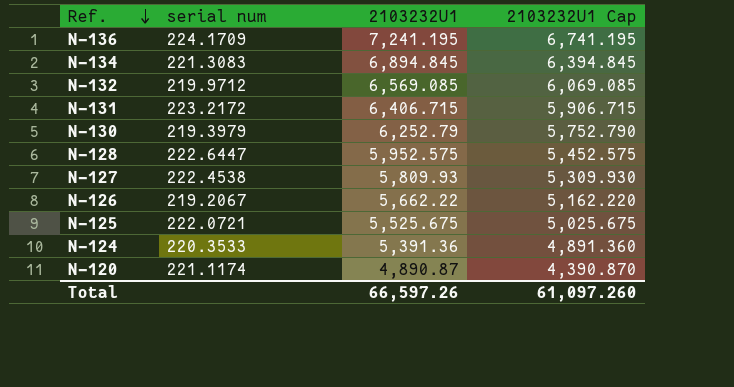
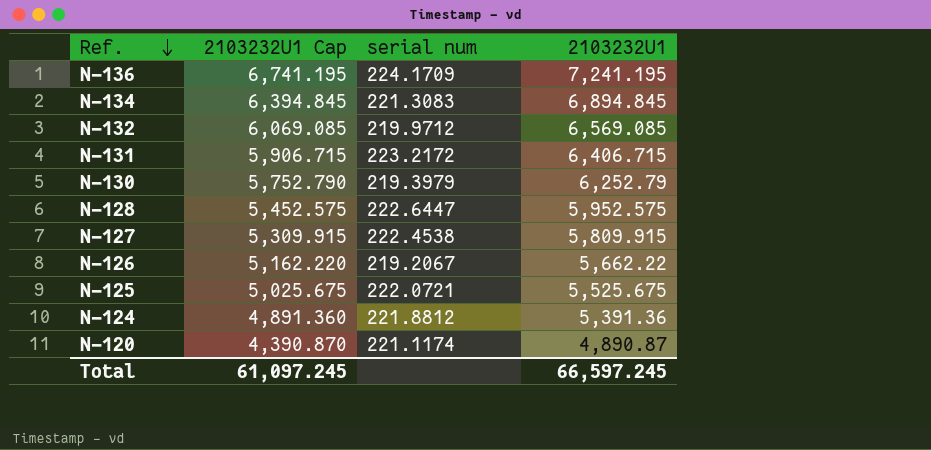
column 2103232U1 Cap | position: 4 -> 2
N-127 | 2103232U1 Cap: 5,309.930 -> 5,309.915
N-127 | 2103232U1: 5,809.93 -> 5,809.915
N-124 | serial num: 220.3533 -> 221.8812
Total | 2103232U1 Cap: 61,097.260 -> 61,097.245
Total | 2103232U1: 66,597.26 -> 66,597.245

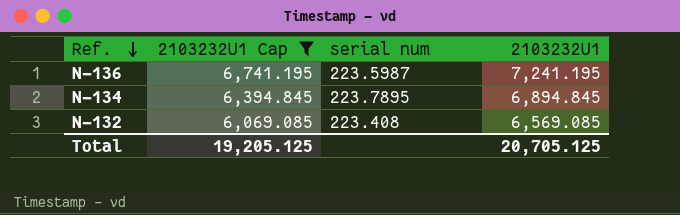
filter: none -> 2103232U1 Cap >= 6,069.085
N-136 | serial num: 224.1709 -> 223.5987
N-134 | serial num: 221.3083 -> 223.7895
N-132 | serial num: 219.9712 -> 223.408
Total | 2103232U1 Cap: 61,097.245 -> 19,205.125
Total | 2103232U1: 66,597.245 -> 20,705.125

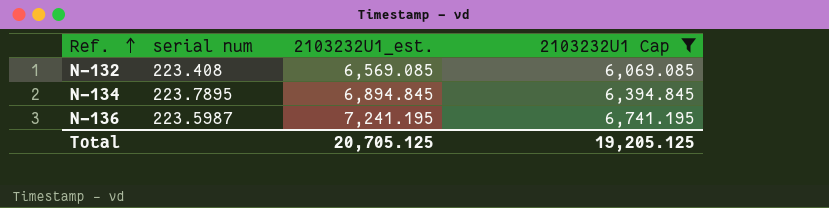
row order: Ref. descending -> Ref. ascending
column name: 2103232U1 -> 2103232U1_est.
column 2103232U1 Cap | position: 2 -> 4

